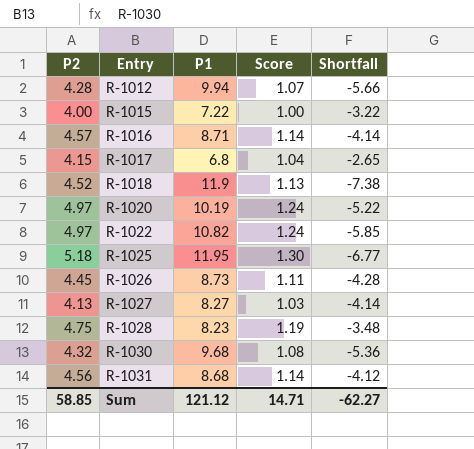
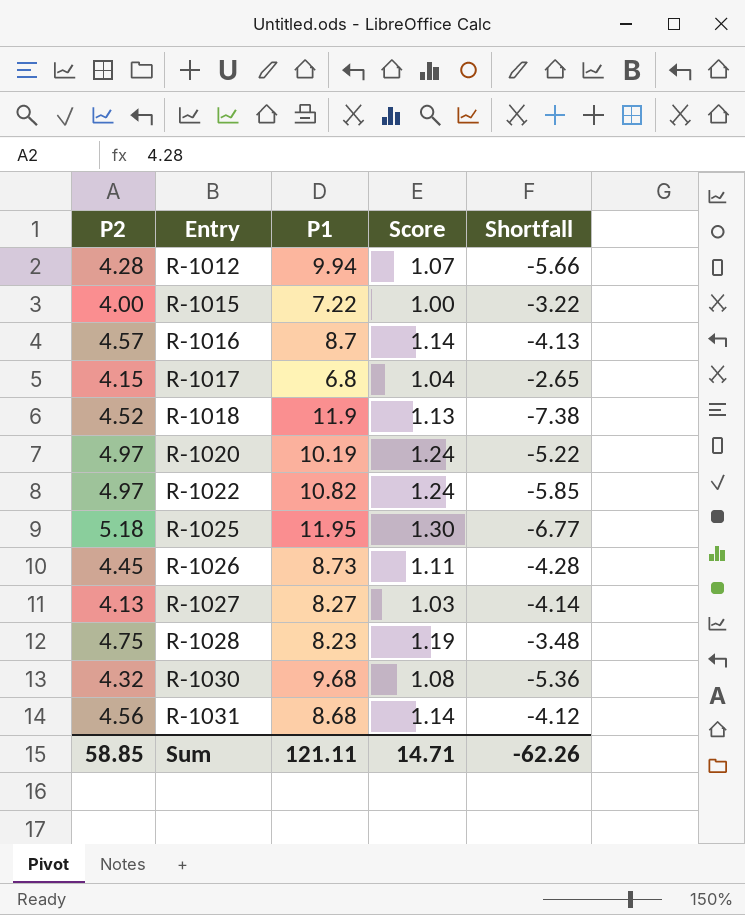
R-1016 | P1: 8.71 -> 8.7
R-1016 | Shortfall: -4.14 -> -4.13
Sum | P1: 121.12 -> 121.11
Sum | Shortfall: -62.27 -> -62.26

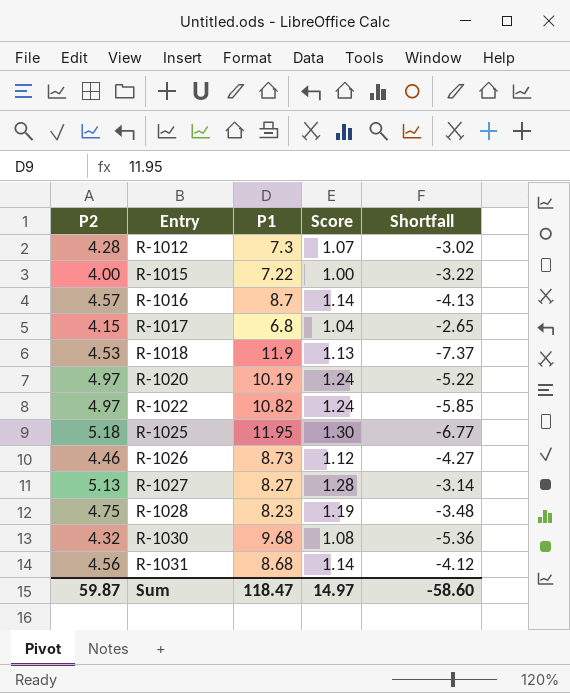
R-1012 | P1: 9.94 -> 7.3
R-1012 | Shortfall: -5.66 -> -3.02
R-1018 | P2: 4.52 -> 4.53
R-1018 | Shortfall: -7.38 -> -7.37
R-1026 | P2: 4.45 -> 4.46
R-1026 | Score: 1.11 -> 1.12
R-1026 | Shortfall: -4.28 -> -4.27
R-1027 | P2: 4.13 -> 5.13
R-1027 | Score: 1.03 -> 1.28
R-1027 | Shortfall: -4.14 -> -3.14
Sum | P2: 58.85 -> 59.87
Sum | P1: 121.11 -> 118.47
Sum | Score: 14.71 -> 14.97
Sum | Shortfall: -62.26 -> -58.60

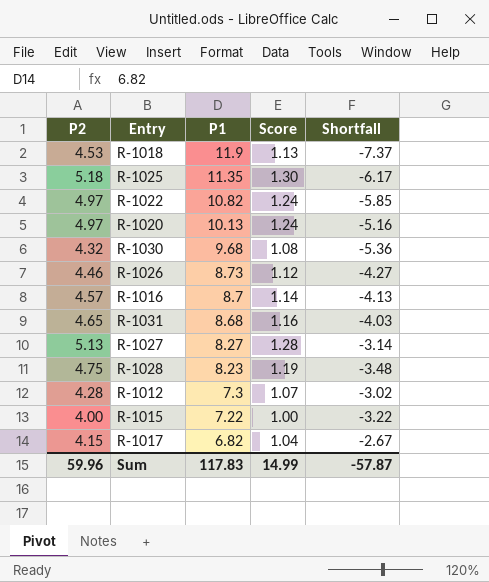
row order: Entry ascending -> P1 descending
R-1025 | P1: 11.95 -> 11.35
R-1025 | Shortfall: -6.77 -> -6.17
R-1020 | P1: 10.19 -> 10.13
R-1020 | Shortfall: -5.22 -> -5.16
R-1031 | P2: 4.56 -> 4.65
R-1031 | Score: 1.14 -> 1.16
R-1031 | Shortfall: -4.12 -> -4.03
R-1017 | P1: 6.8 -> 6.82
R-1017 | Shortfall: -2.65 -> -2.67
Sum | P2: 59.87 -> 59.96
Sum | P1: 118.47 -> 117.83
Sum | Score: 14.97 -> 14.99
Sum | Shortfall: -58.60 -> -57.87

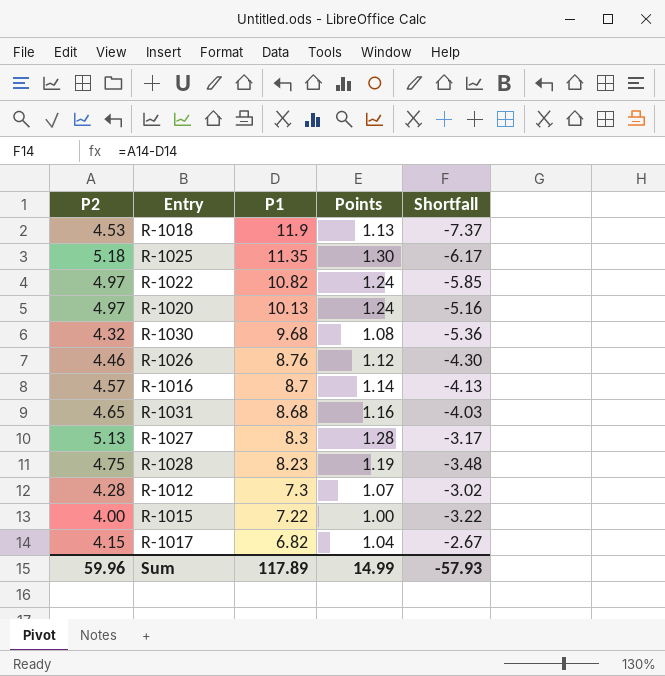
column name: Score -> Points
R-1026 | P1: 8.73 -> 8.76
R-1026 | Shortfall: -4.27 -> -4.30
R-1027 | P1: 8.27 -> 8.3
R-1027 | Shortfall: -3.14 -> -3.17
Sum | P1: 117.83 -> 117.89
Sum | Shortfall: -57.87 -> -57.93

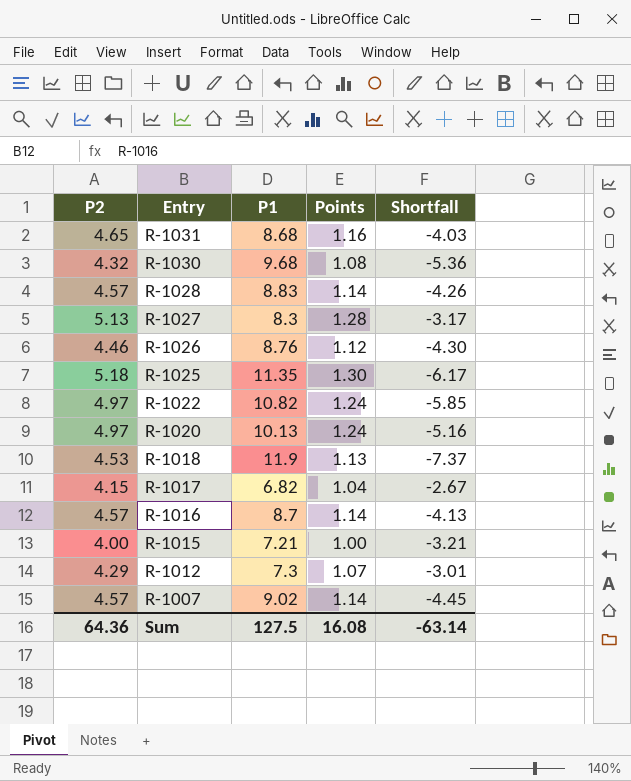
row order: P1 descending -> Entry descending
R-1028 | P2: 4.75 -> 4.57
R-1028 | P1: 8.23 -> 8.83
R-1028 | Points: 1.19 -> 1.14
R-1028 | Shortfall: -3.48 -> -4.26
R-1015 | P1: 7.22 -> 7.21
R-1015 | Shortfall: -3.22 -> -3.21
R-1012 | P2: 4.28 -> 4.29
R-1012 | Shortfall: -3.02 -> -3.01
row R-1007: none -> 4.57 | 9.02 | 1.14 | -4.45
Sum | P2: 59.96 -> 64.36
Sum | P1: 117.89 -> 127.5
Sum | Points: 14.99 -> 16.08
Sum | Shortfall: -57.93 -> -63.14

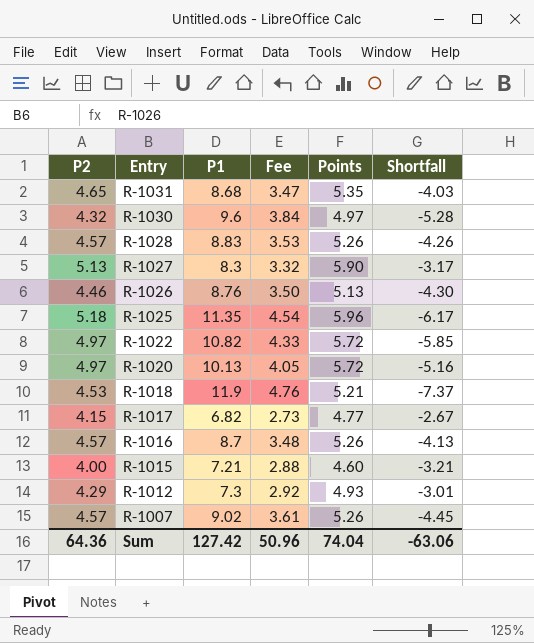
column Fee | formula: none -> [P1] * 0.4
column Points | formula: [P2] * 0.25 -> [P2] * 1.15
R-1030 | P1: 9.68 -> 9.6
R-1030 | Shortfall: -5.36 -> -5.28
Sum | P1: 127.5 -> 127.42
Sum | Points: 16.08 -> 74.04
Sum | Shortfall: -63.14 -> -63.06

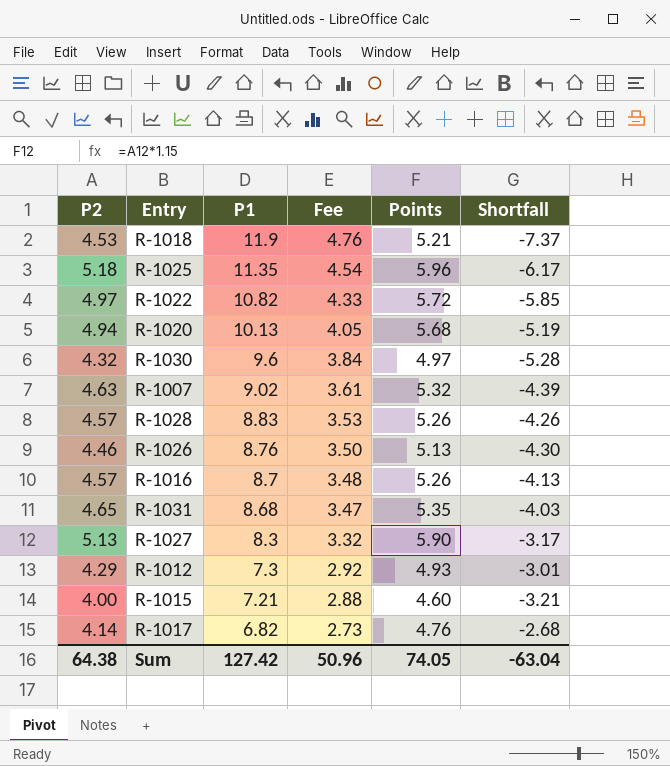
row order: Entry descending -> P1 descending
R-1020 | P2: 4.97 -> 4.94
R-1020 | Points: 5.72 -> 5.68
R-1020 | Shortfall: -5.16 -> -5.19
R-1007 | P2: 4.57 -> 4.63
R-1007 | Points: 5.26 -> 5.32
R-1007 | Shortfall: -4.45 -> -4.39
R-1017 | P2: 4.15 -> 4.14
R-1017 | Points: 4.77 -> 4.76
R-1017 | Shortfall: -2.67 -> -2.68
Sum | P2: 64.36 -> 64.38
Sum | Points: 74.04 -> 74.05
Sum | Shortfall: -63.06 -> -63.04

